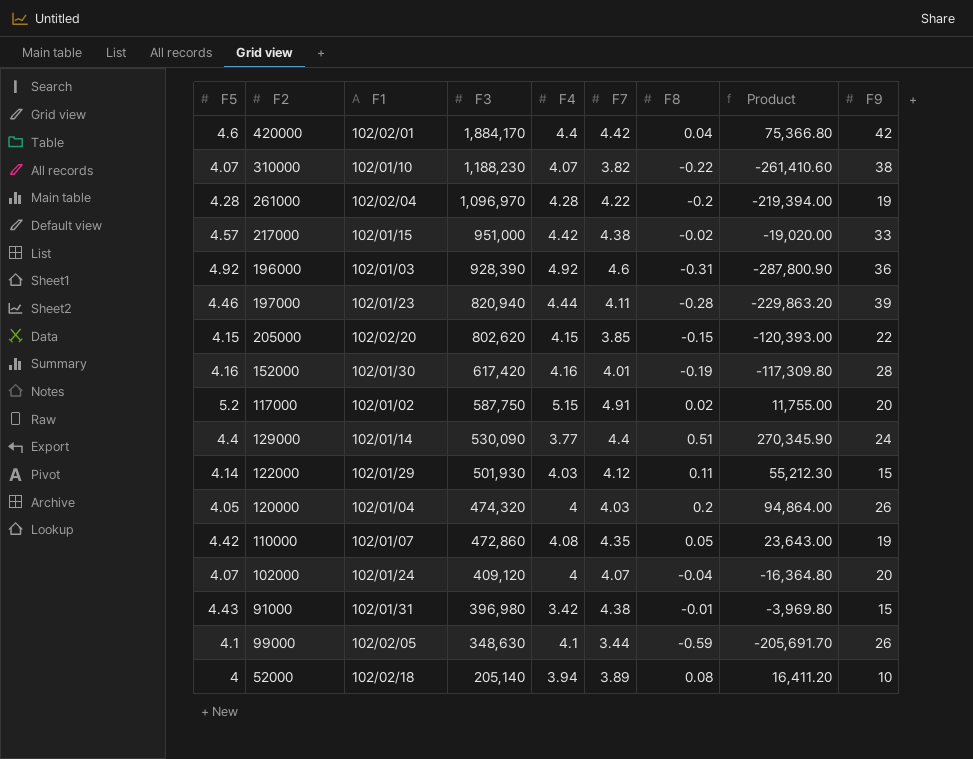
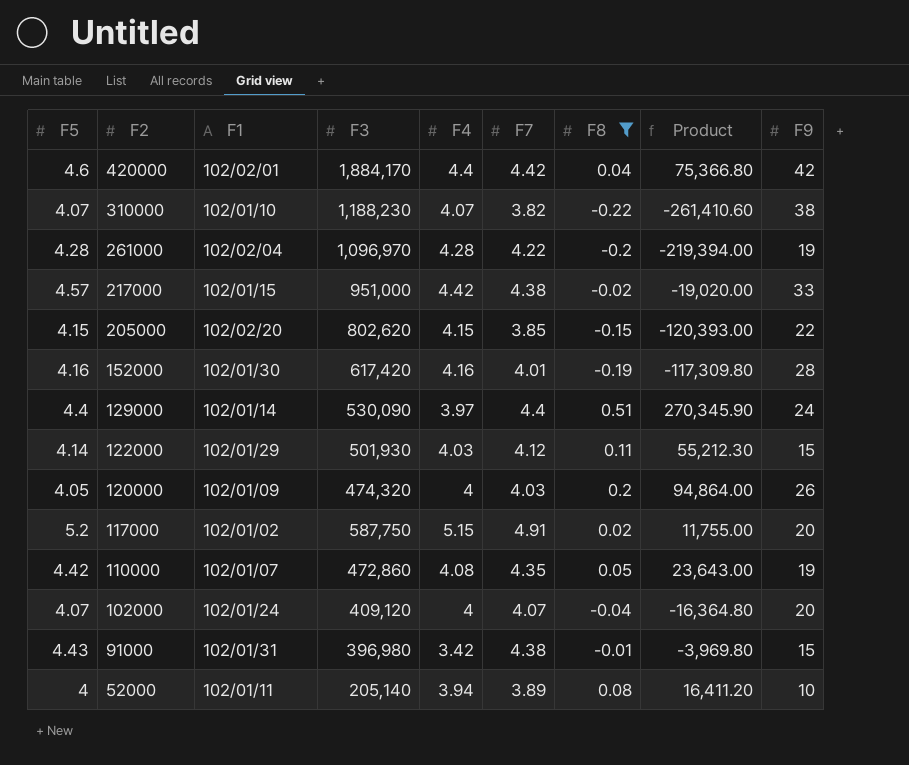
filter: none -> F8 >= -0.22
row order: F3 descending -> F2 descending
129000 | F4: 3.77 -> 3.97
120000 | F1: 102/01/04 -> 102/01/09
52000 | F1: 102/02/18 -> 102/01/11

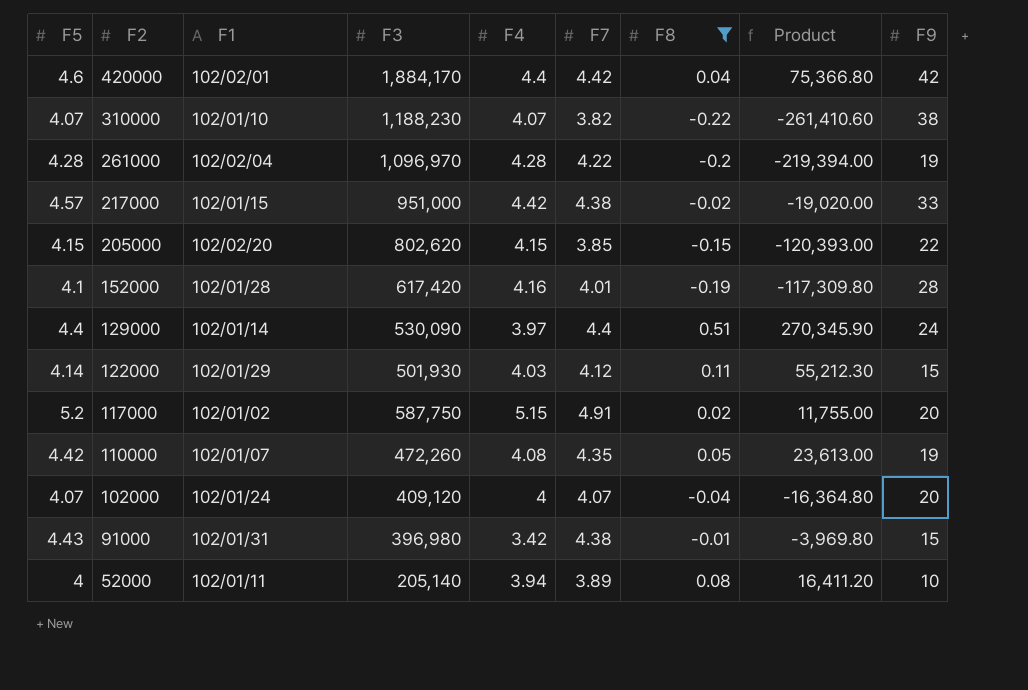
row 120000: 4.05 | 102/01/09 | 474,320 | 4 | 4.03 | 0.2 | 94,864.00 | 26 -> none
152000 | F5: 4.16 -> 4.1
152000 | F1: 102/01/30 -> 102/01/28
110000 | F3: 472,860 -> 472,260
110000 | Product: 23,643.00 -> 23,613.00

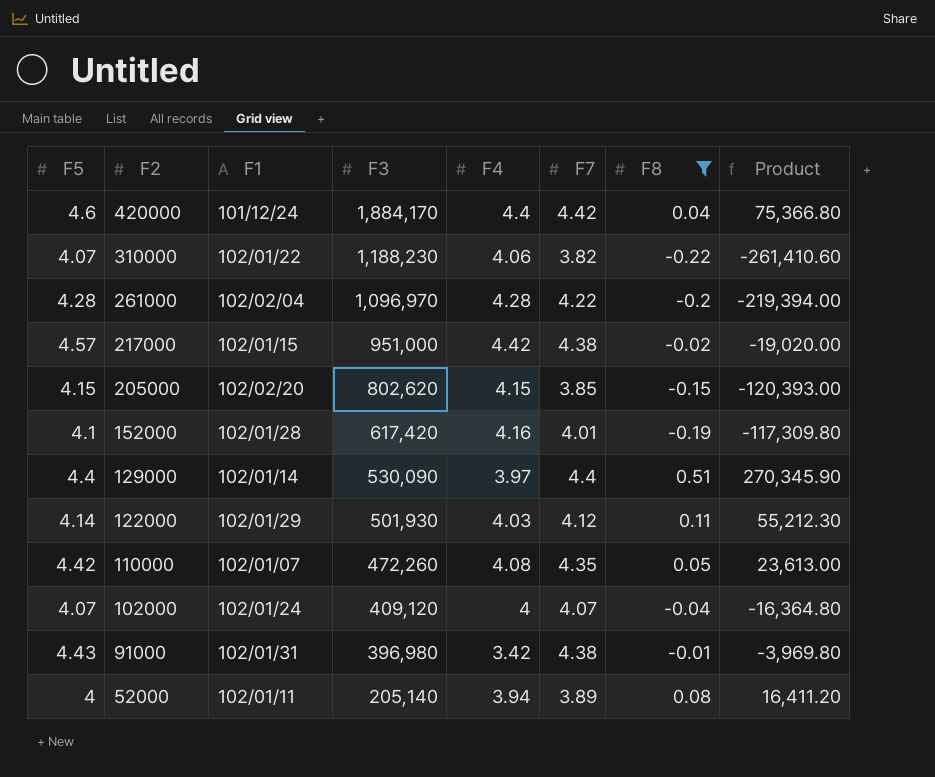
column F9 | position: 9 -> none
row 117000: 5.2 | 102/01/02 | 587,750 | 5.15 | 4.91 | 0.02 | 11,755.00 | 20 -> none
420000 | F1: 102/02/01 -> 101/12/24
310000 | F1: 102/01/10 -> 102/01/22
310000 | F4: 4.07 -> 4.06

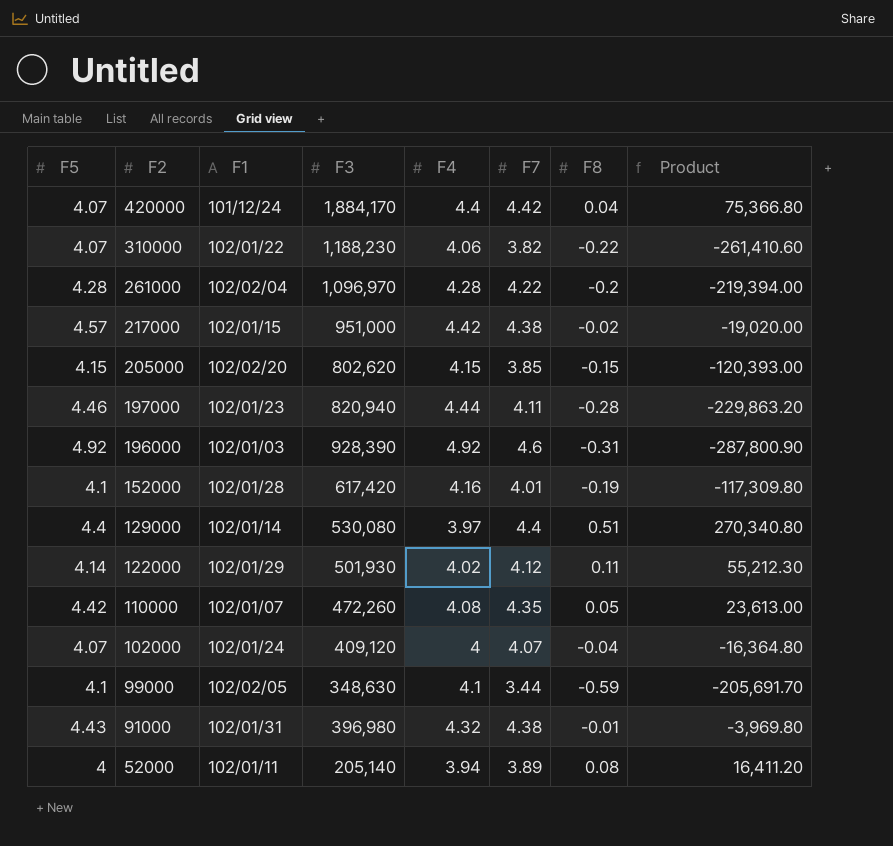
filter: F8 >= -0.22 -> none
420000 | F5: 4.6 -> 4.07
129000 | F3: 530,090 -> 530,080
129000 | Product: 270,345.90 -> 270,340.80
122000 | F4: 4.03 -> 4.02
91000 | F4: 3.42 -> 4.32

